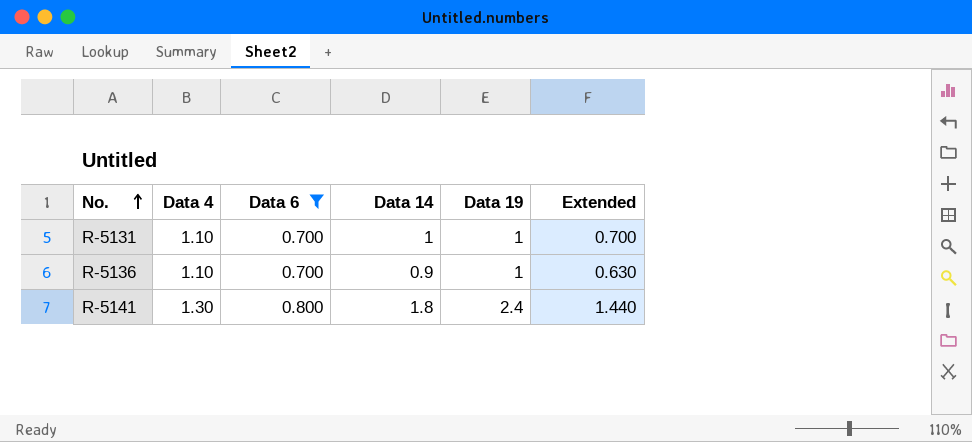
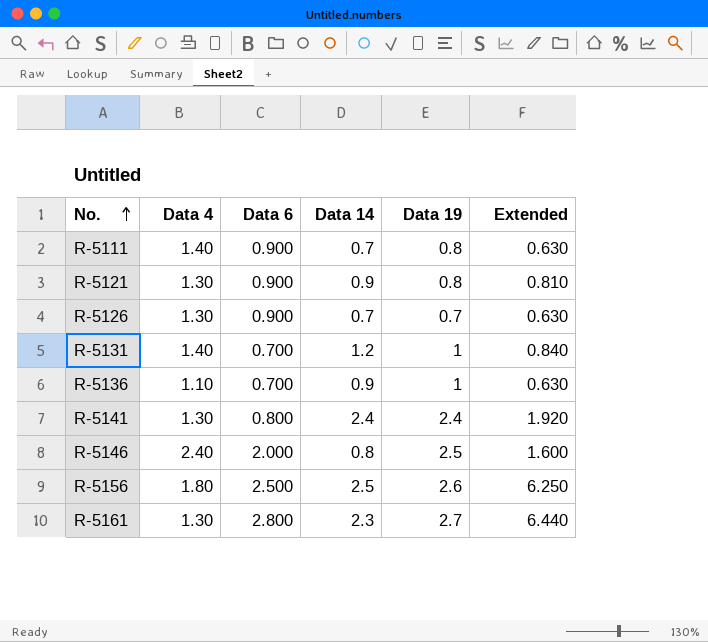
filter: Data 6 <= 0.800 -> none
R-5131 | Data 4: 1.10 -> 1.40
R-5131 | Data 14: 1 -> 1.2
R-5131 | Extended: 0.700 -> 0.840
R-5141 | Data 14: 1.8 -> 2.4
R-5141 | Extended: 1.440 -> 1.920

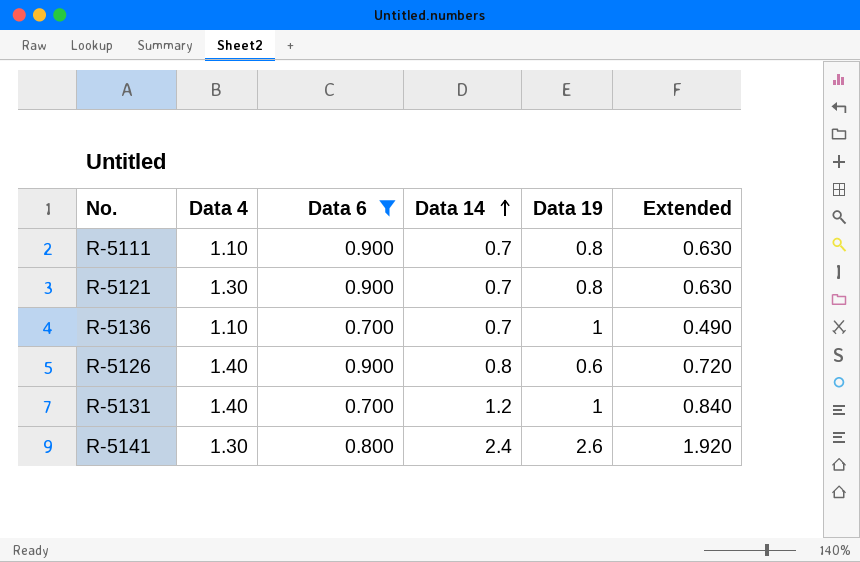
filter: none -> Data 6 <= 0.900
row order: No. ascending -> Data 14 ascending
R-5111 | Data 4: 1.40 -> 1.10
R-5121 | Data 14: 0.9 -> 0.7
R-5121 | Extended: 0.810 -> 0.630
R-5136 | Data 14: 0.9 -> 0.7
R-5136 | Extended: 0.630 -> 0.490
R-5126 | Data 4: 1.30 -> 1.40
R-5126 | Data 14: 0.7 -> 0.8
R-5126 | Data 19: 0.7 -> 0.6
R-5126 | Extended: 0.630 -> 0.720
R-5141 | Data 19: 2.4 -> 2.6

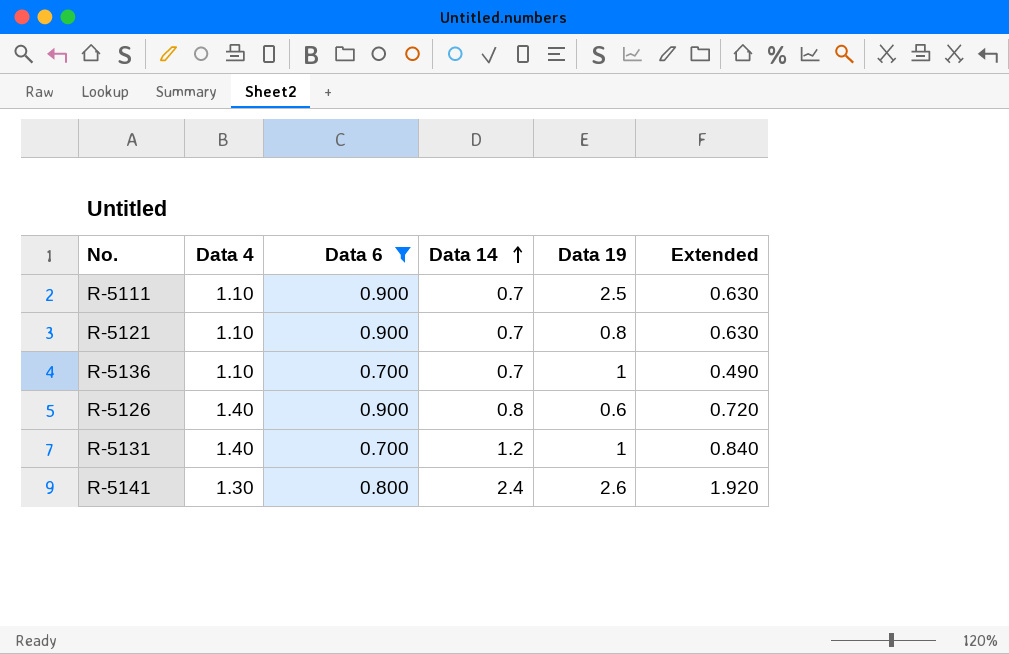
R-5111 | Data 19: 0.8 -> 2.5
R-5121 | Data 4: 1.30 -> 1.10

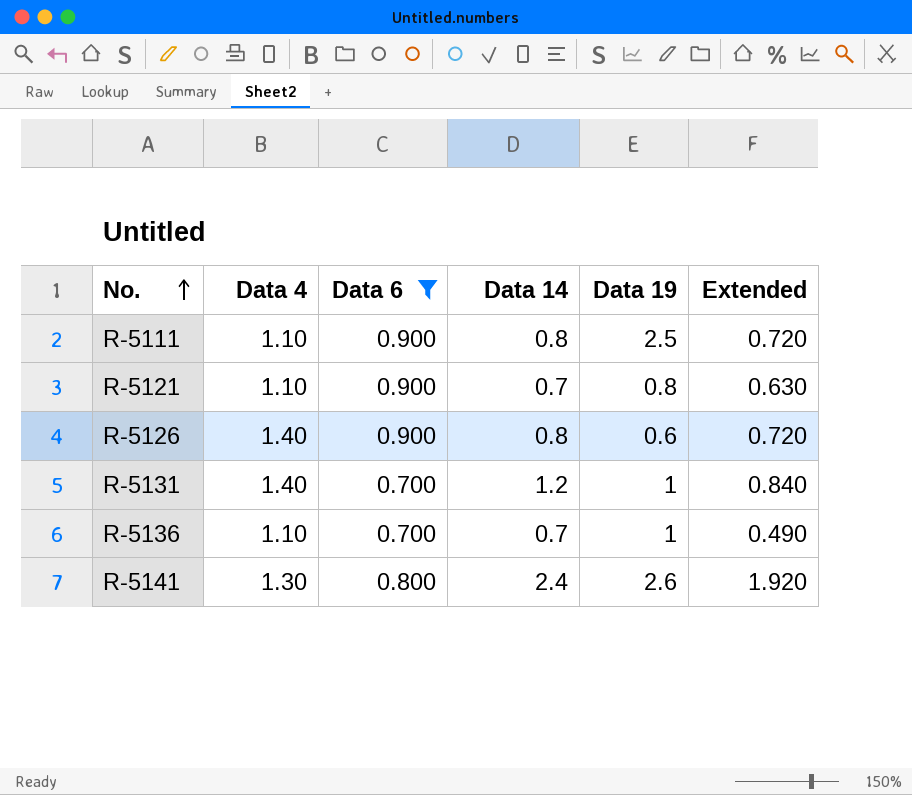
row order: Data 14 ascending -> No. ascending
R-5111 | Data 14: 0.7 -> 0.8
R-5111 | Extended: 0.630 -> 0.720

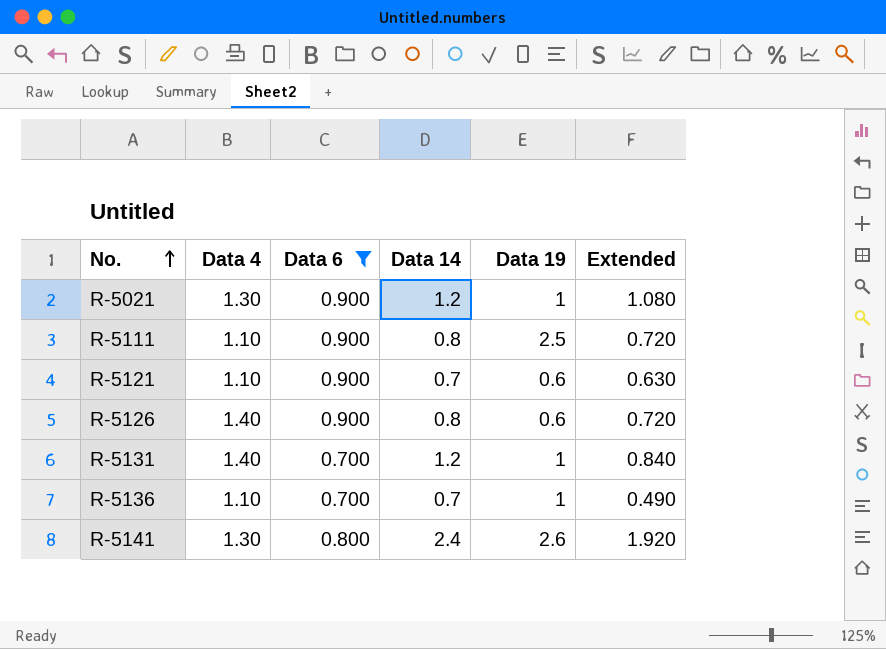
row R-5021: none -> 1.30 | 0.900 | 1.2 | 1 | 1.080
R-5121 | Data 19: 0.8 -> 0.6

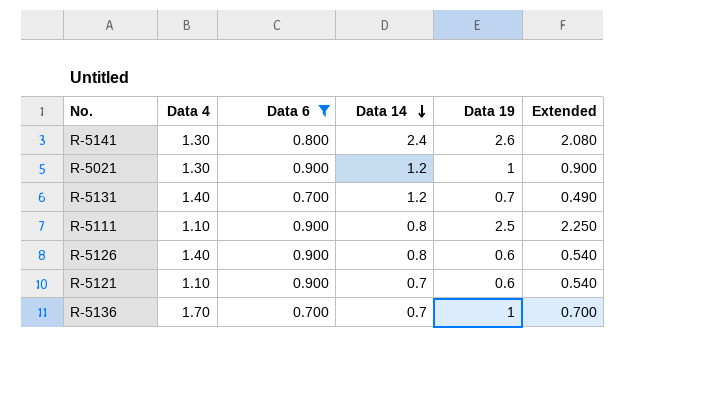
row order: No. ascending -> Data 14 descending
column Extended | formula: [Data 6] * [Data 14] -> [Data 6] * [Data 19]
R-5131 | Data 19: 1 -> 0.7
R-5136 | Data 4: 1.10 -> 1.70

